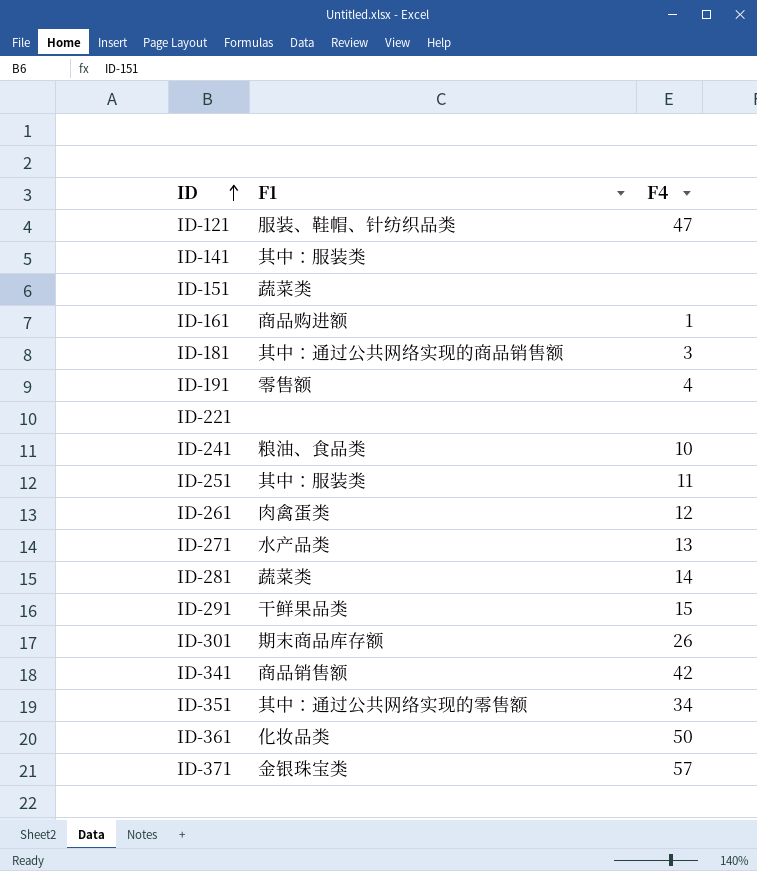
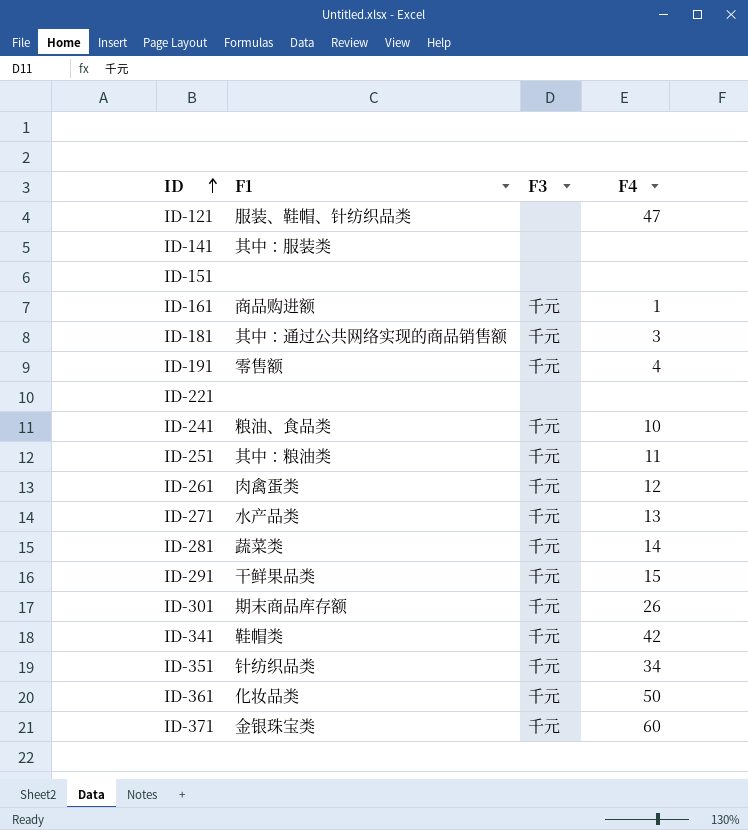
column F3 | position: none -> 3
ID-151 | F1: 蔬菜类 -> none
ID-251 | F1: 其中：服装类 -> 其中：粮油类
ID-341 | F1: 商品销售额 -> 鞋帽类
ID-351 | F1: 其中：通过公共网络实现的零售额 -> 针纺织品类
ID-371 | F4: 57 -> 60

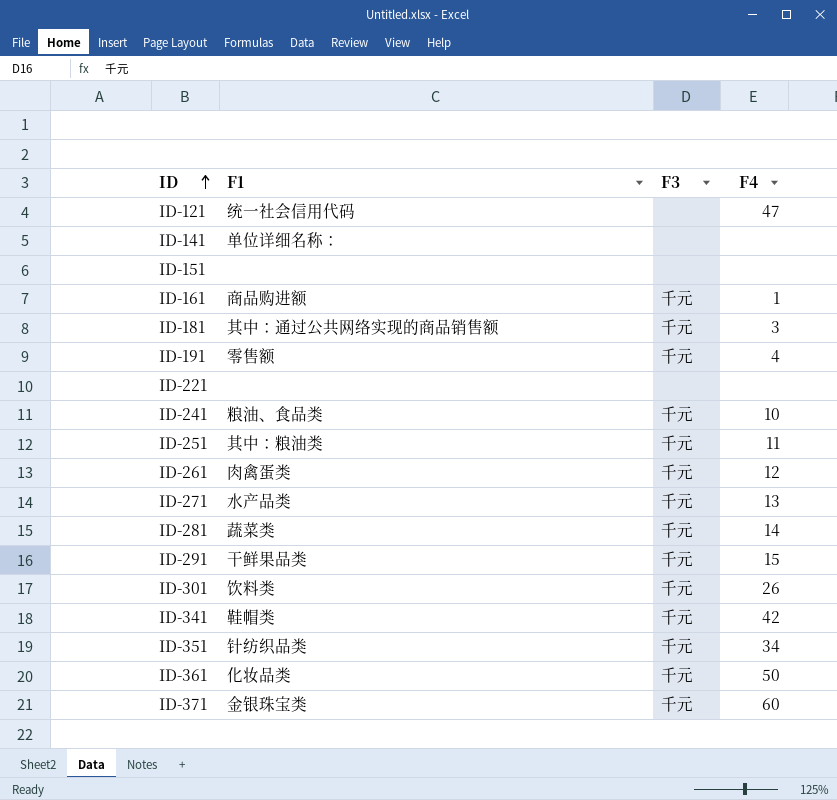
ID-121 | F1: 服装、鞋帽、针纺织品类 -> 统一社会信用代码
ID-141 | F1: 其中：服装类 -> 单位详细名称：
ID-301 | F1: 期末商品库存额 -> 饮料类

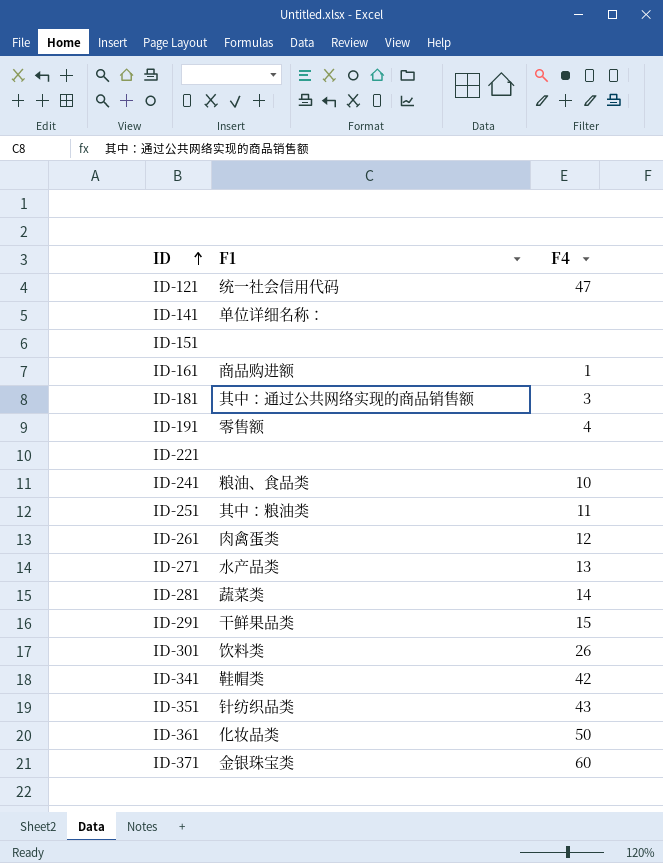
column F3 | position: 3 -> none
ID-351 | F4: 34 -> 43

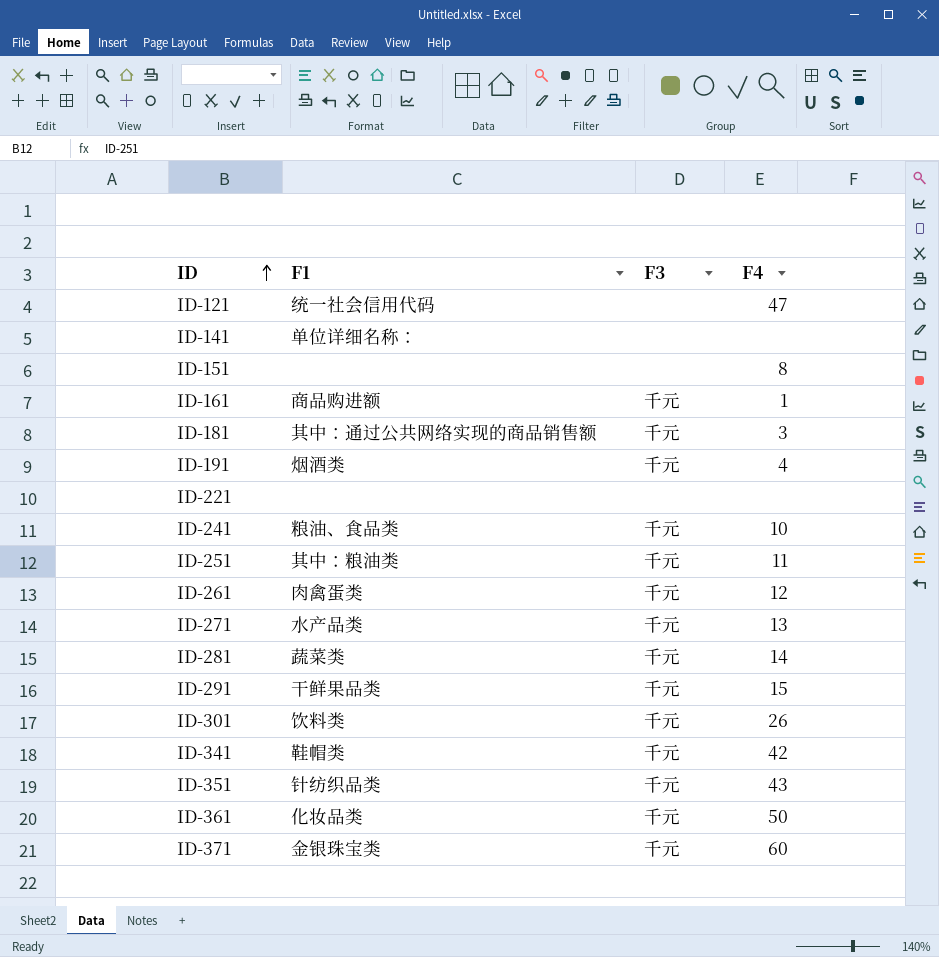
column F3 | position: none -> 3
ID-151 | F4: none -> 8
ID-191 | F1: 零售额 -> 烟酒类

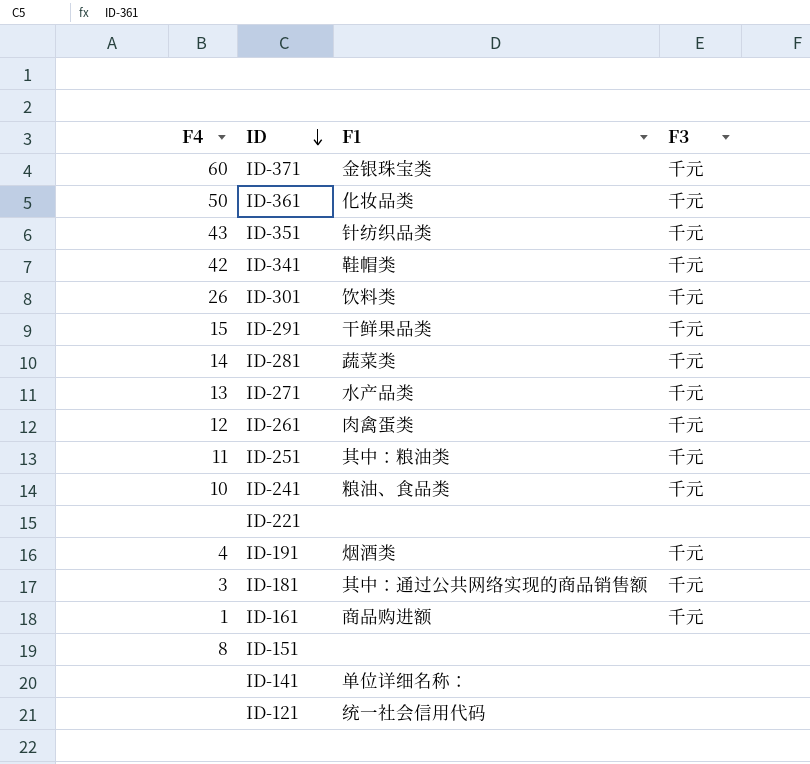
row order: ID ascending -> ID descending
column F4 | position: 4 -> 1
ID-121 | F4: 47 -> none

